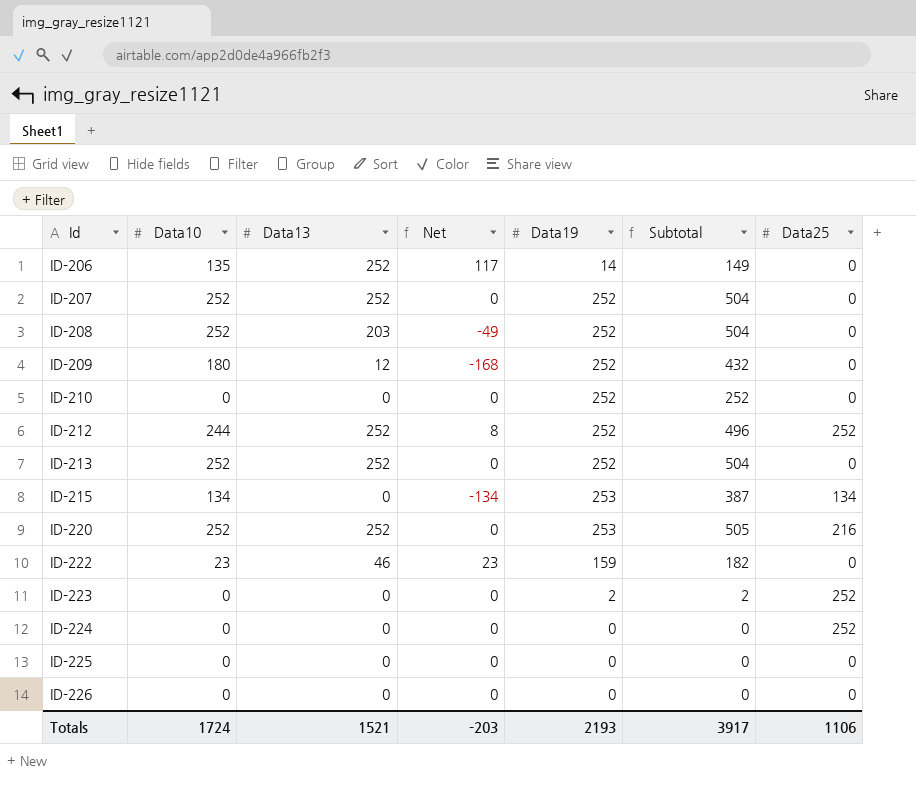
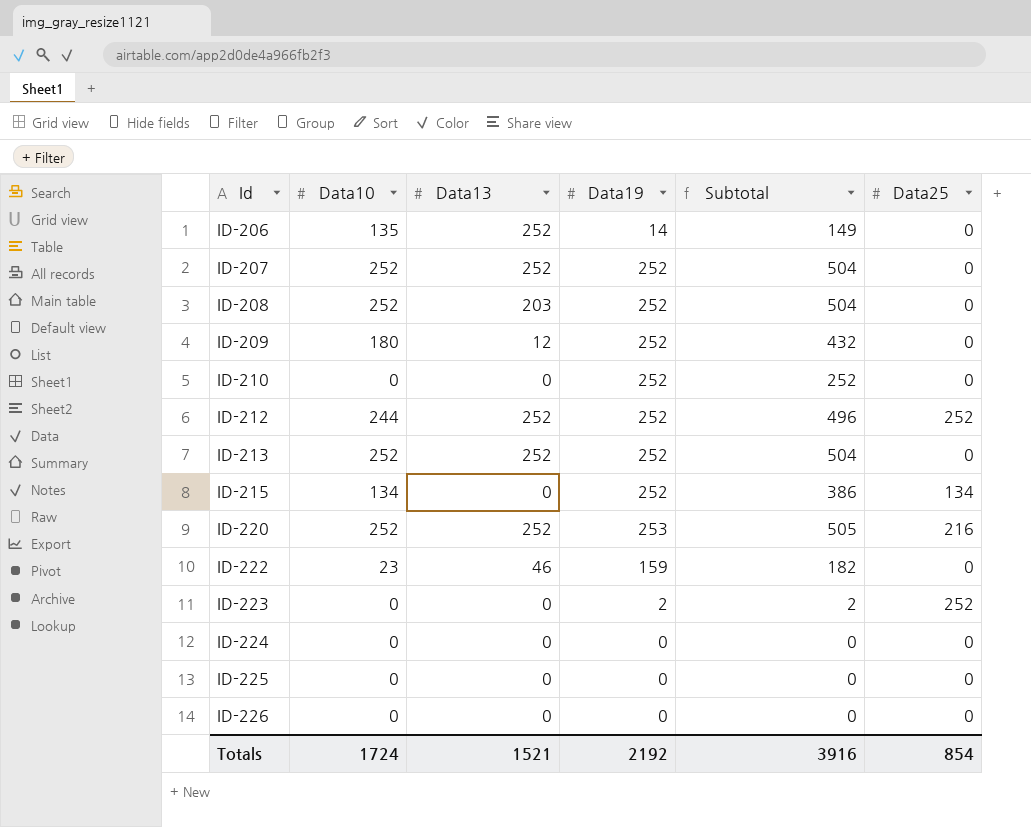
column Net | formula: [Data13] - [Data10] -> none
ID-215 | Data19: 253 -> 252
ID-215 | Subtotal: 387 -> 386
ID-224 | Data25: 252 -> 0
Totals | Data19: 2193 -> 2192
Totals | Subtotal: 3917 -> 3916
Totals | Data25: 1106 -> 854

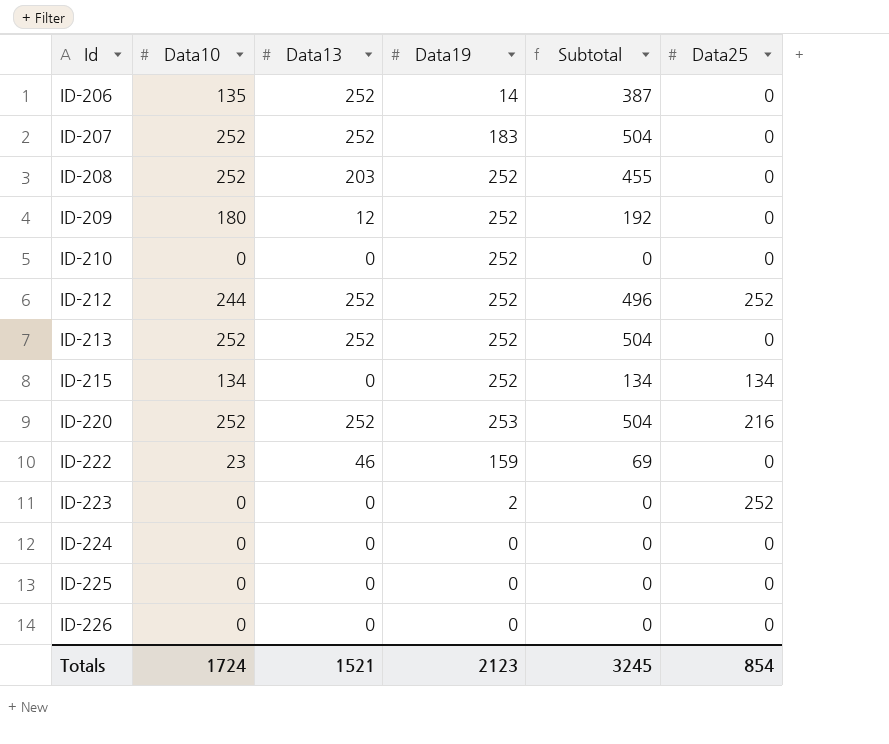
column Subtotal | formula: [Data10] + [Data19] -> [Data10] + [Data13]
ID-207 | Data19: 252 -> 183
Totals | Data19: 2192 -> 2123
Totals | Subtotal: 3916 -> 3245

